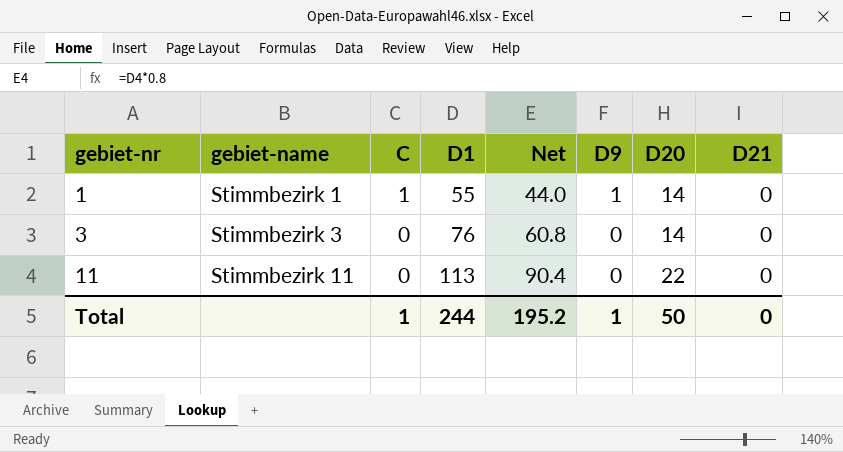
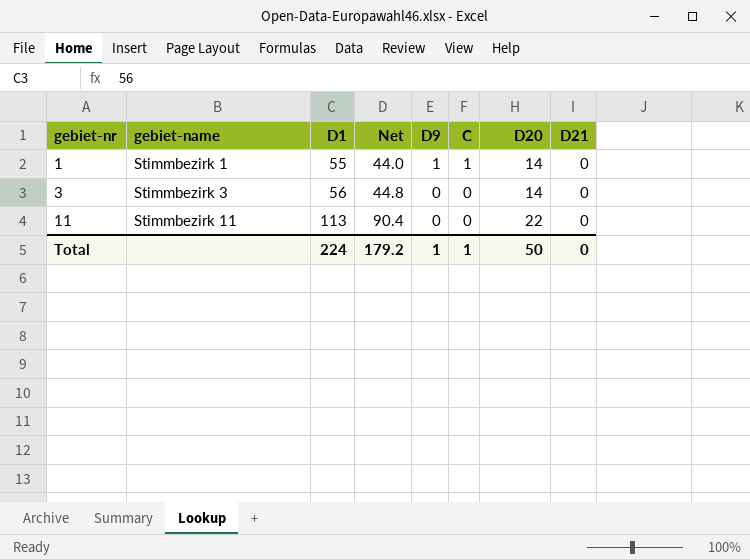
column C | position: 3 -> 6
3 | D1: 76 -> 56
3 | Net: 60.8 -> 44.8
Total | D1: 244 -> 224
Total | Net: 195.2 -> 179.2

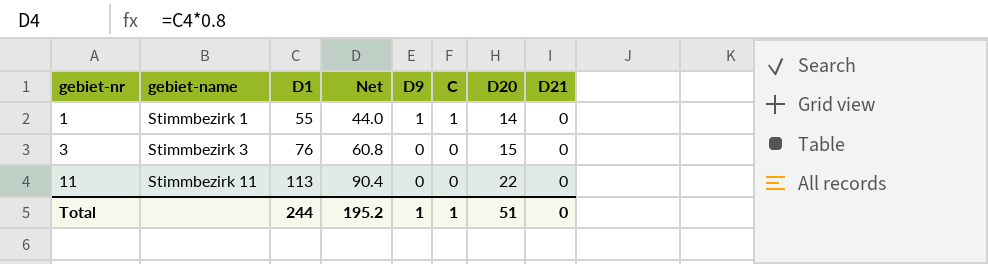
3 | D1: 56 -> 76
3 | Net: 44.8 -> 60.8
3 | D20: 14 -> 15
Total | D1: 224 -> 244
Total | Net: 179.2 -> 195.2
Total | D20: 50 -> 51

